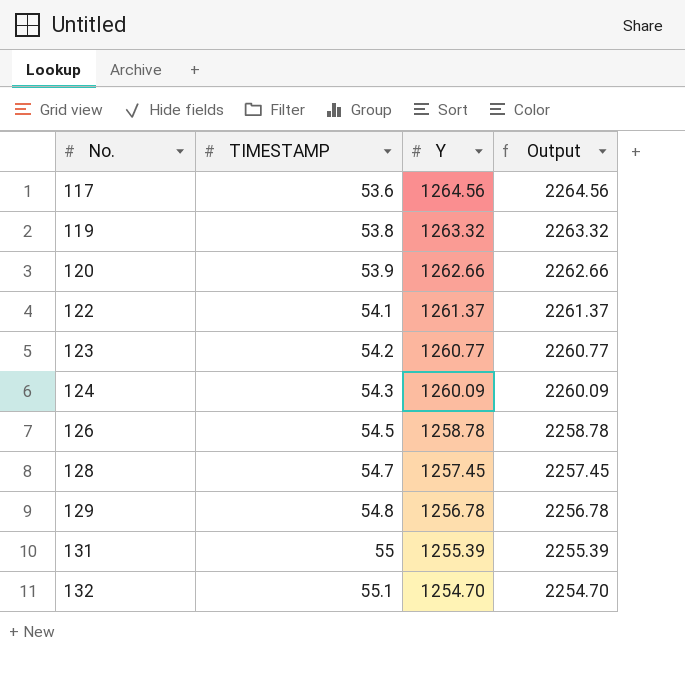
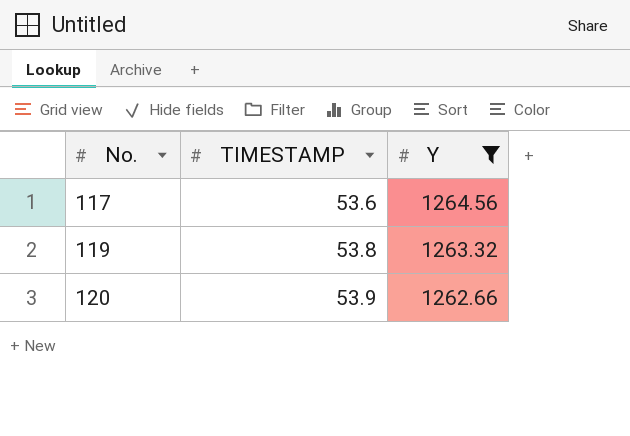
filter: none -> Y >= 1262.66
column Output | formula: [Y] + 1000 -> none

